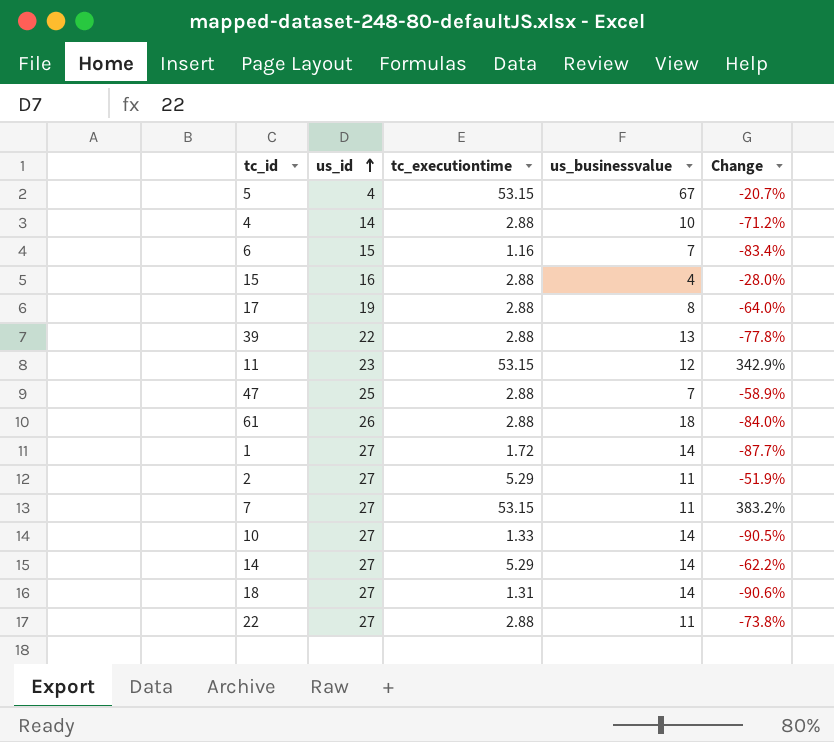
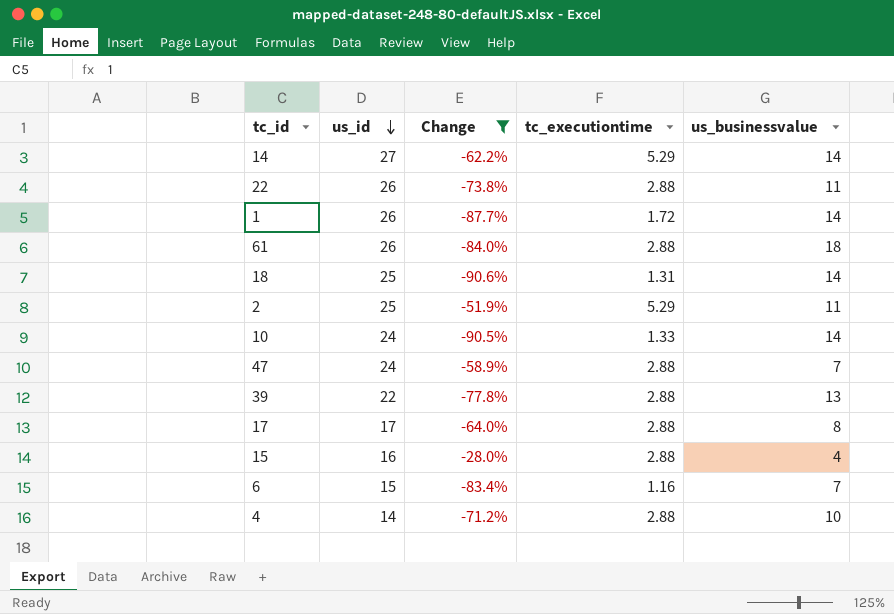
filter: none -> Change <= -28.0%
row order: us_id ascending -> us_id descending
column Change | position: 5 -> 3
22 | us_id: 27 -> 26
1 | us_id: 27 -> 26
18 | us_id: 27 -> 25
2 | us_id: 27 -> 25
10 | us_id: 27 -> 24
47 | us_id: 25 -> 24
17 | us_id: 19 -> 17

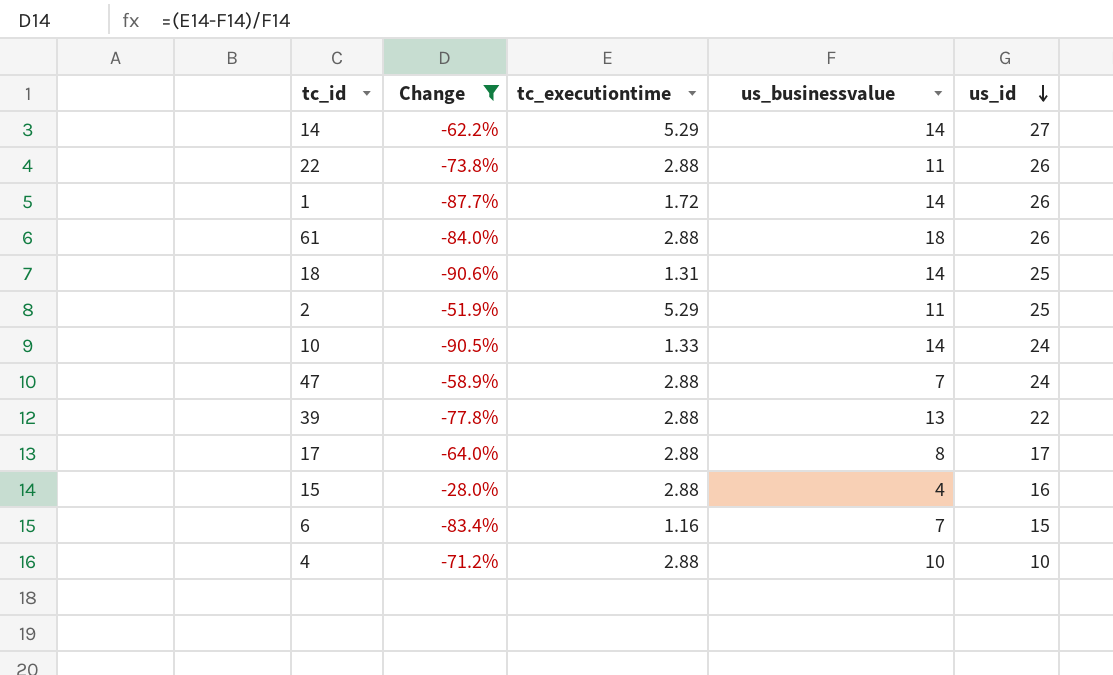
column us_id | position: 2 -> 5
4 | us_id: 14 -> 10

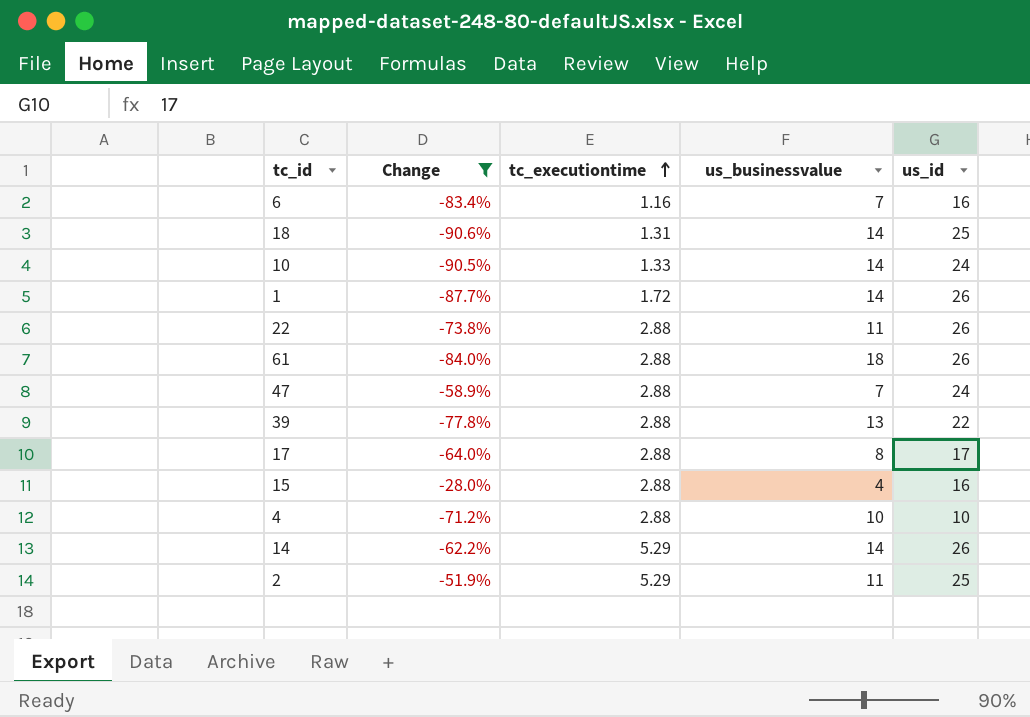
row order: us_id descending -> tc_executiontime ascending
6 | us_id: 15 -> 16
14 | us_id: 27 -> 26

